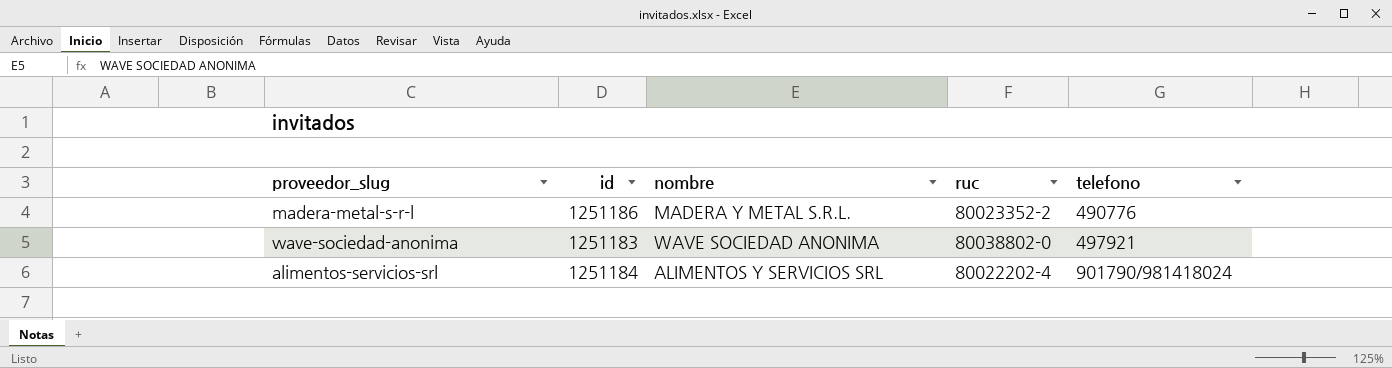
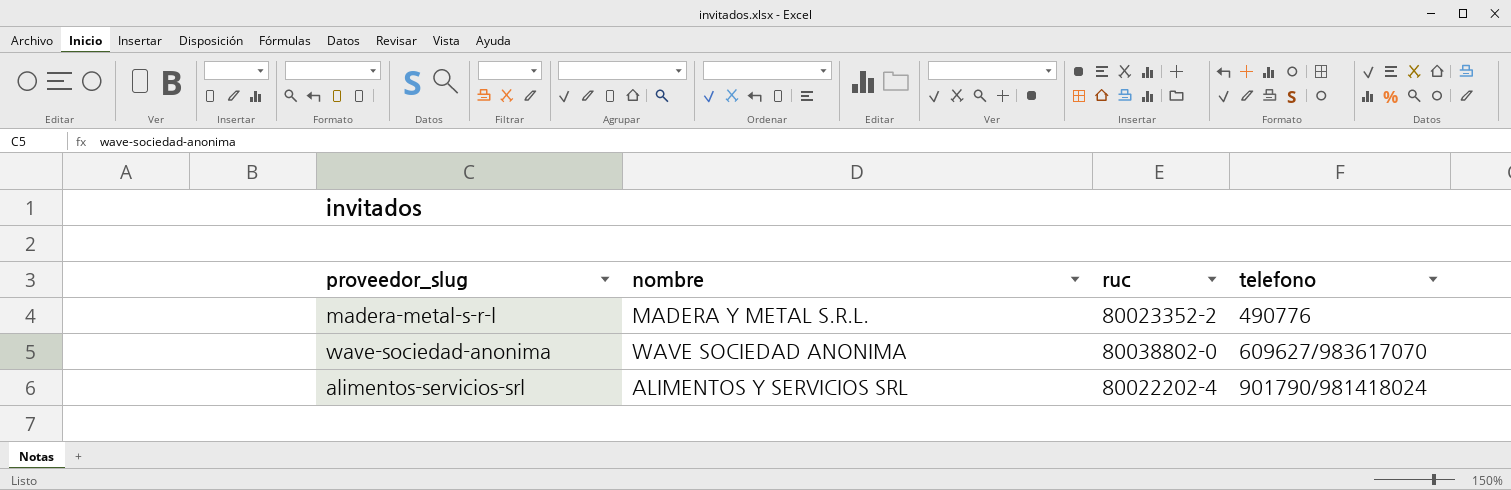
column id | position: 2 -> none
wave-sociedad-anonima | telefono: 497921 -> 609627/983617070

